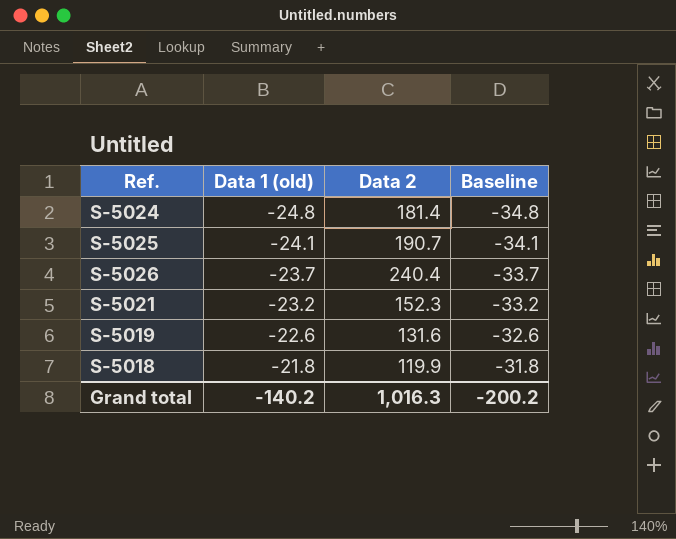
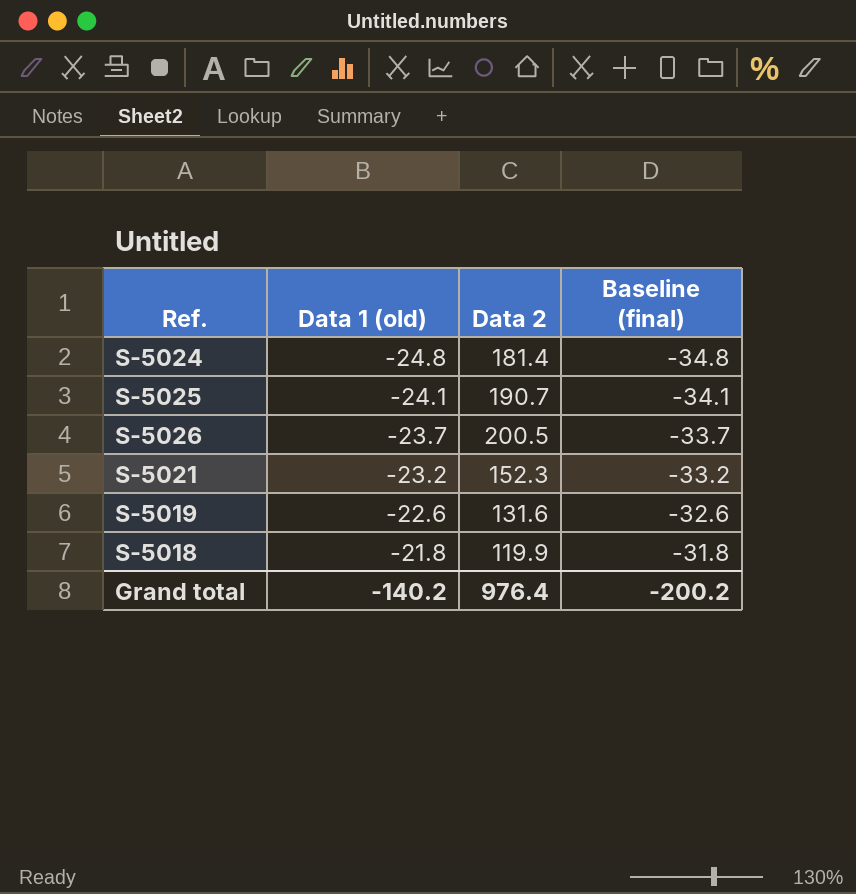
column name: Baseline -> Baseline (final)
S-5026 | Data 2: 240.4 -> 200.5
Grand total | Data 2: 1,016.3 -> 976.4

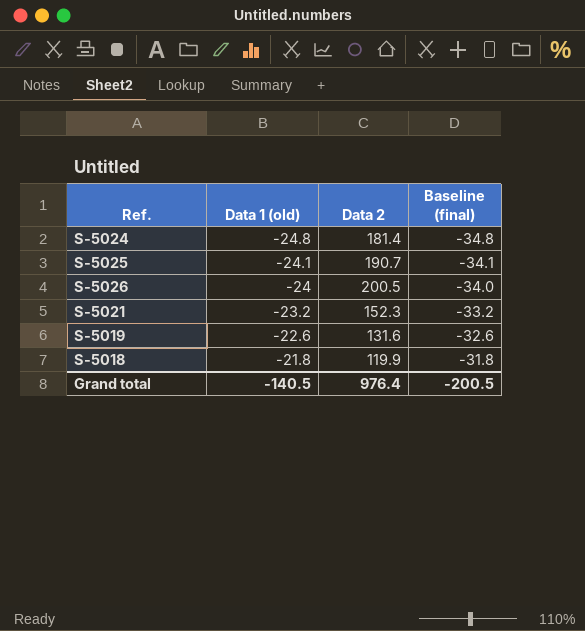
S-5026 | Data 1 (old): -23.7 -> -24
S-5026 | Baseline (final): -33.7 -> -34.0
Grand total | Data 1 (old): -140.2 -> -140.5
Grand total | Baseline (final): -200.2 -> -200.5

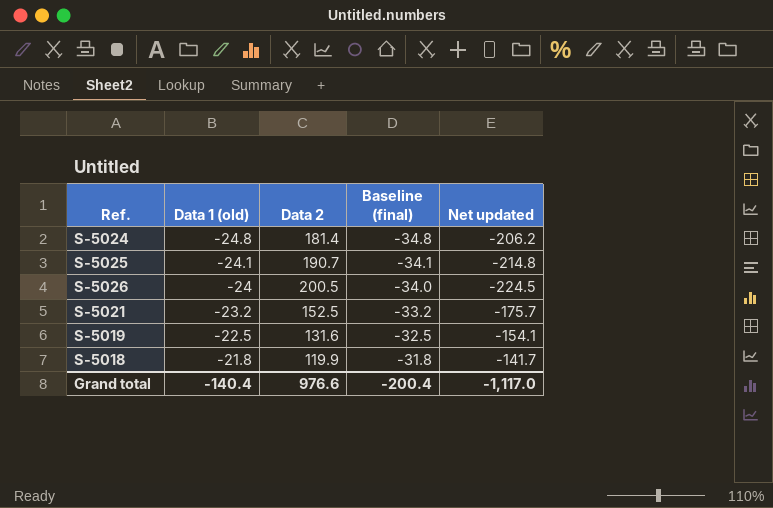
column Net updated | formula: none -> [Data 1 (old)] - [Data 2]
S-5021 | Data 2: 152.3 -> 152.5
S-5019 | Data 1 (old): -22.6 -> -22.5
S-5019 | Baseline (final): -32.6 -> -32.5
Grand total | Data 1 (old): -140.5 -> -140.4
Grand total | Data 2: 976.4 -> 976.6
Grand total | Baseline (final): -200.5 -> -200.4

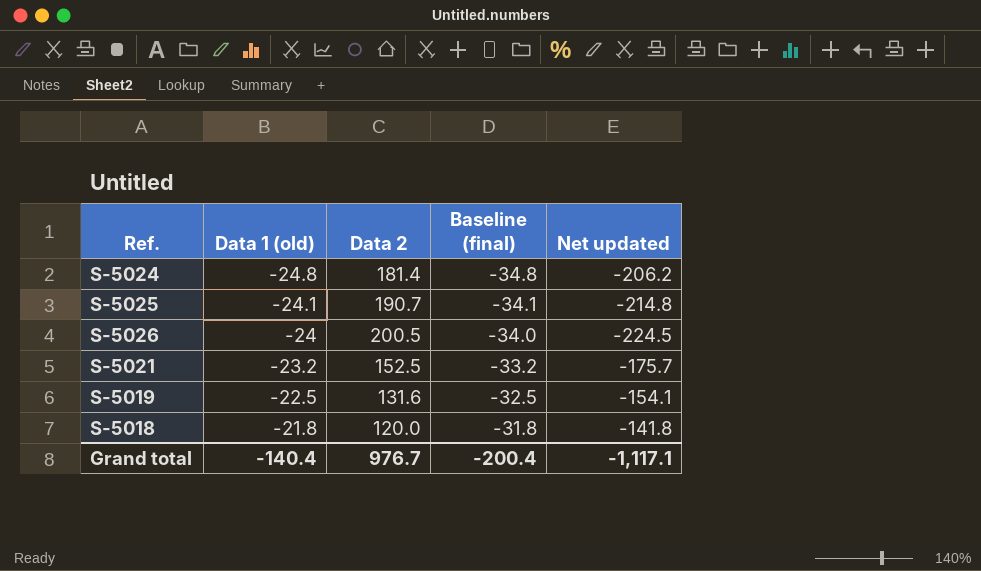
S-5018 | Data 2: 119.9 -> 120.0
S-5018 | Net updated: -141.7 -> -141.8
Grand total | Data 2: 976.6 -> 976.7
Grand total | Net updated: -1,117.0 -> -1,117.1

